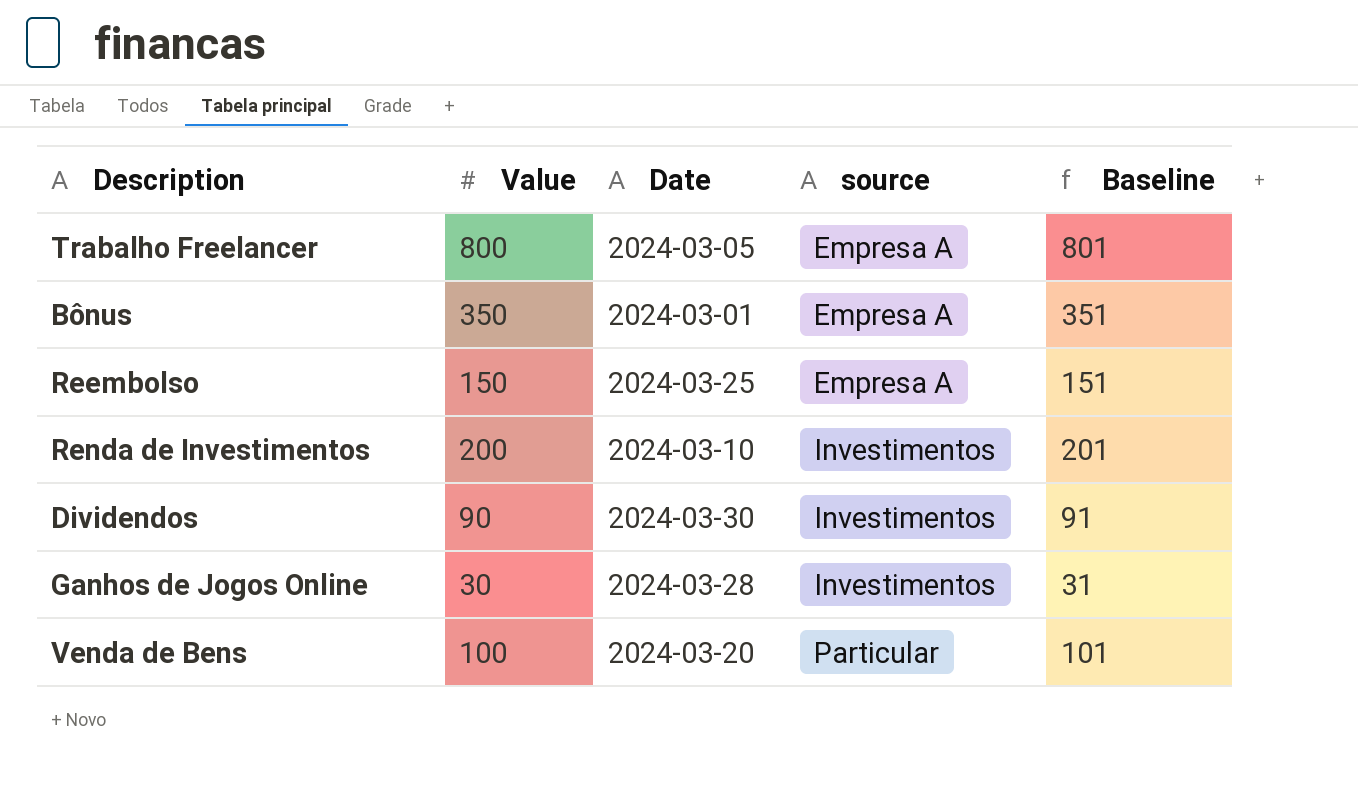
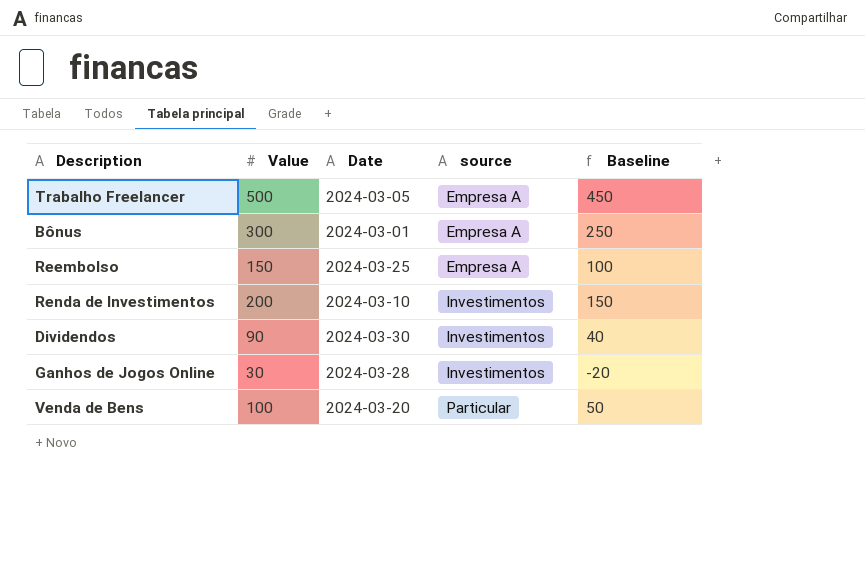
column Baseline | formula: [Value] + 1 -> [Value] - 50
Trabalho Freelancer | Value: 800 -> 500
Bônus | Value: 350 -> 300

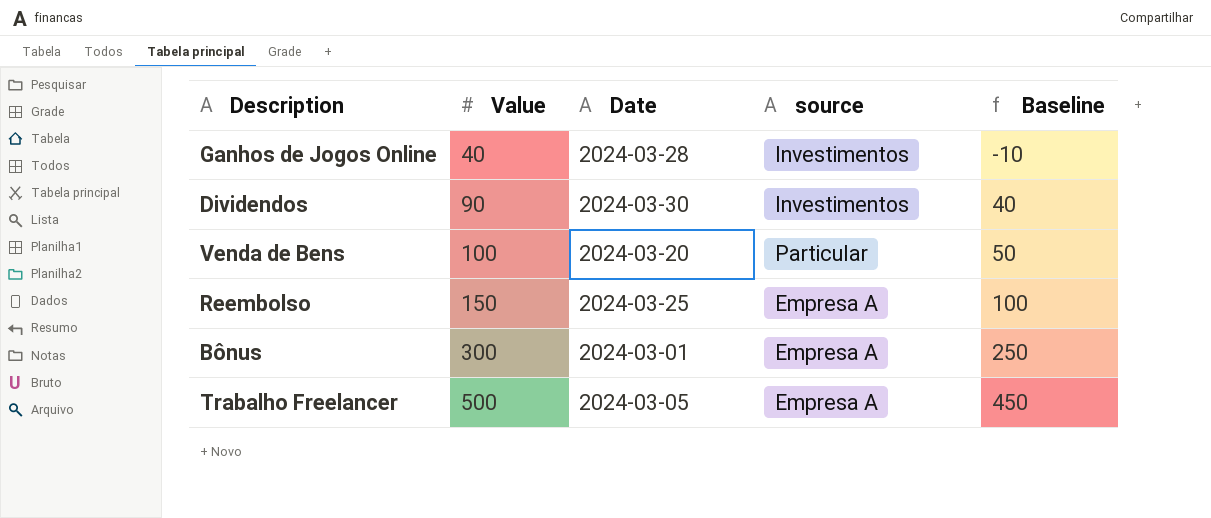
row order: source ascending -> Value ascending
row Renda de Investimentos: 200 | 2024-03-10 | Investimentos | 150 -> none
Ganhos de Jogos Online | Value: 30 -> 40
Ganhos de Jogos Online | Baseline: -20 -> -10

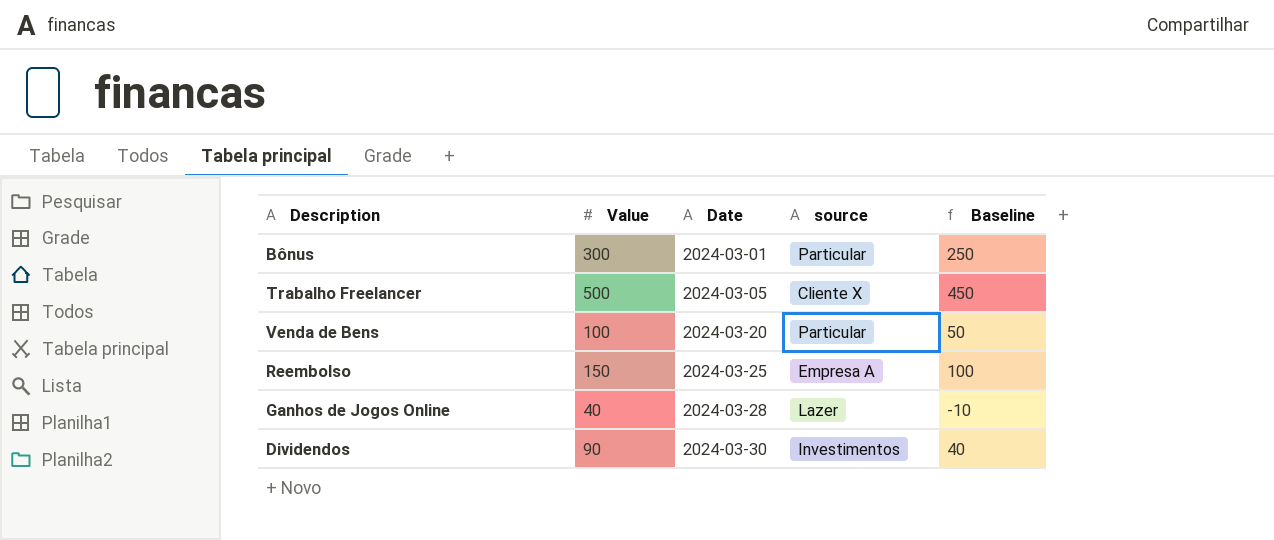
row order: Value ascending -> Date ascending
Bônus | source: Empresa A -> Particular
Trabalho Freelancer | source: Empresa A -> Cliente X
Ganhos de Jogos Online | source: Investimentos -> Lazer

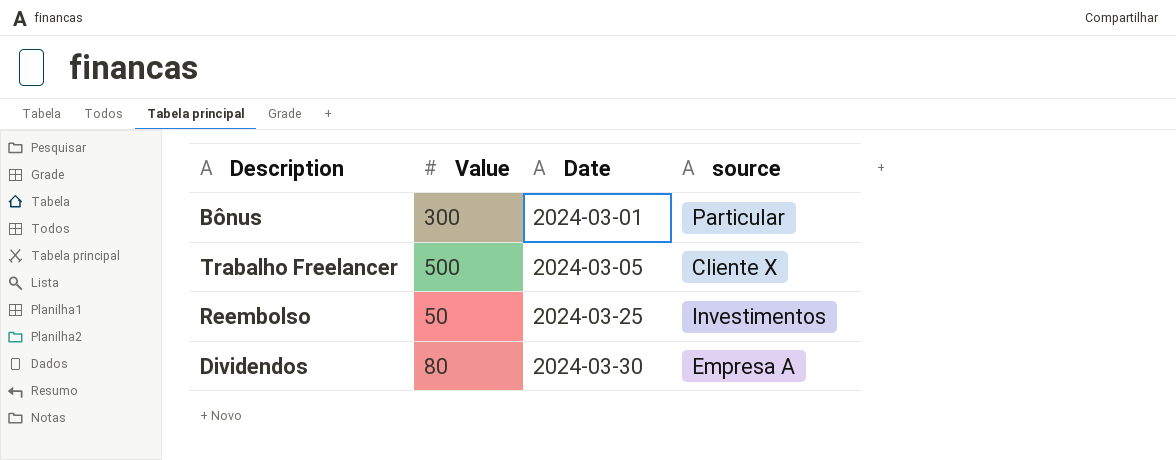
column Baseline | formula: [Value] - 50 -> none
row Venda de Bens: 100 | 2024-03-20 | Particular | 50 -> none
row Ganhos de Jogos Online: 40 | 2024-03-28 | Lazer | -10 -> none
Reembolso | Value: 150 -> 50
Reembolso | source: Empresa A -> Investimentos
Dividendos | Value: 90 -> 80
Dividendos | source: Investimentos -> Empresa A

